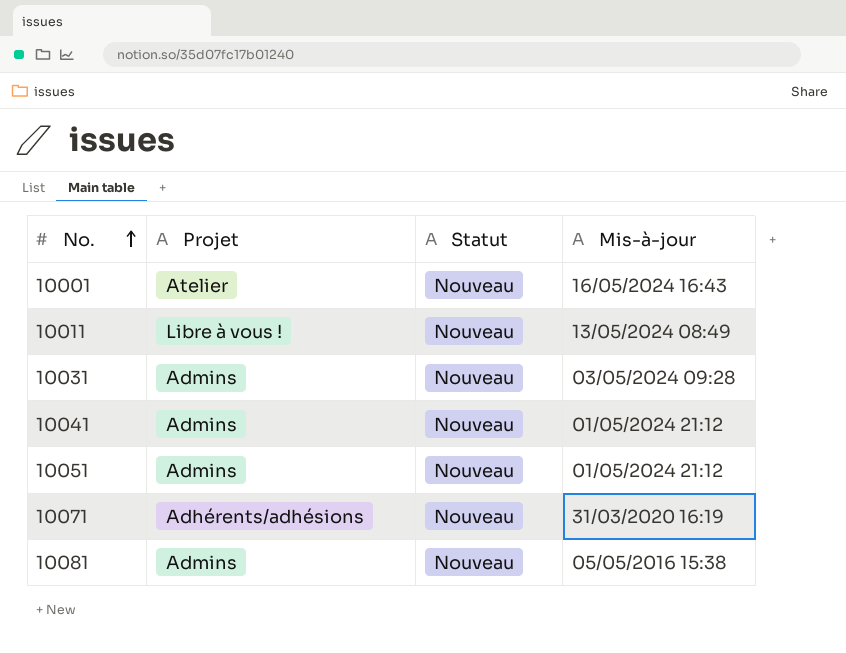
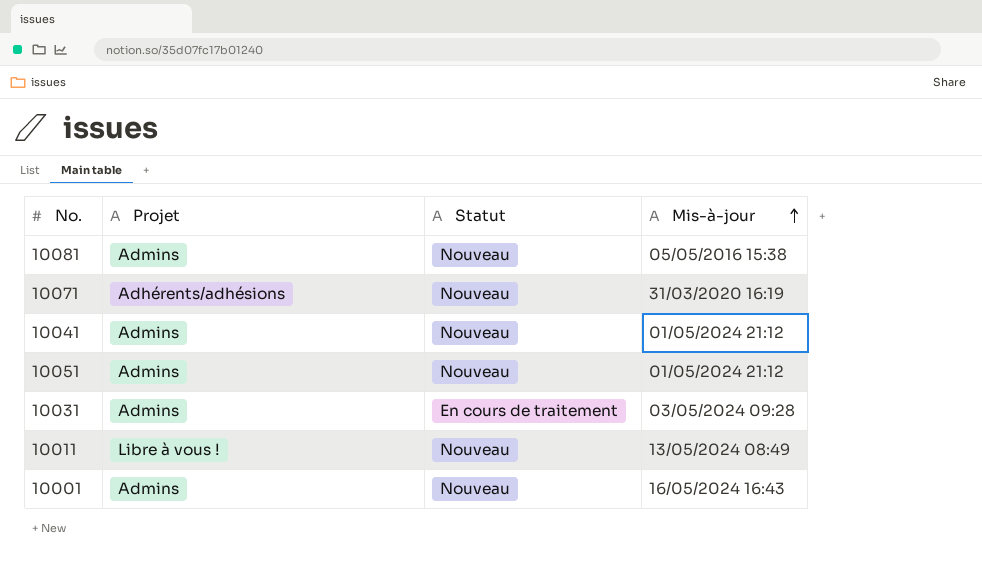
row order: No. ascending -> Mis-à-jour ascending
10031 | Statut: Nouveau -> En cours de traitement
10001 | Projet: Atelier -> Admins

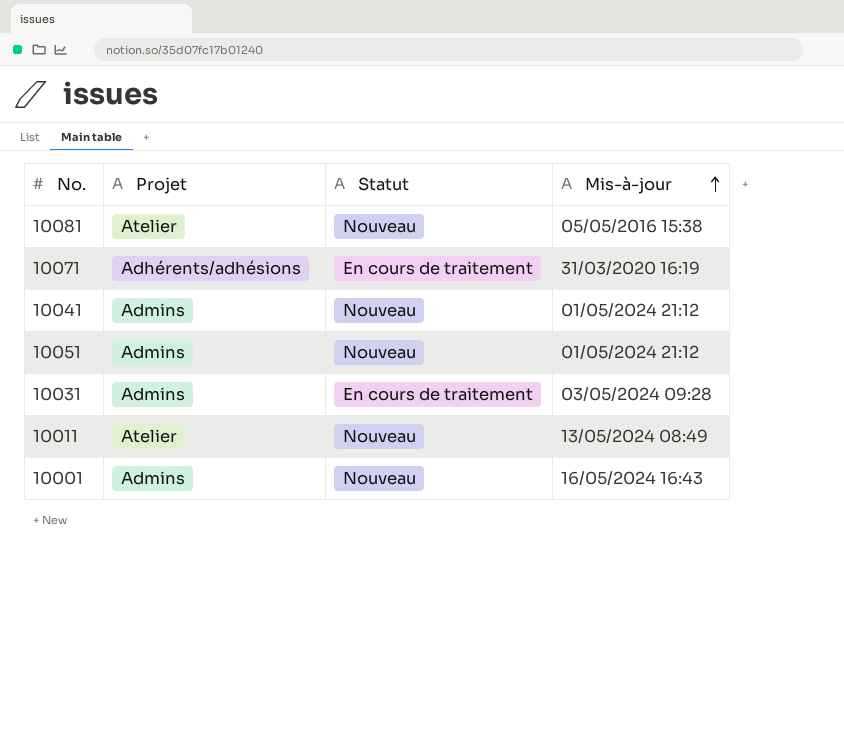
10081 | Projet: Admins -> Atelier
10071 | Statut: Nouveau -> En cours de traitement
10011 | Projet: Libre à vous ! -> Atelier

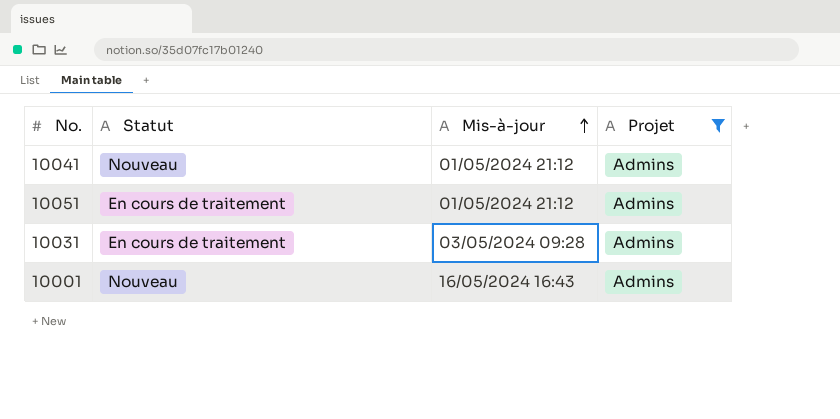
filter: none -> Projet = Admins
column Projet | position: 2 -> 4
10051 | Statut: Nouveau -> En cours de traitement

